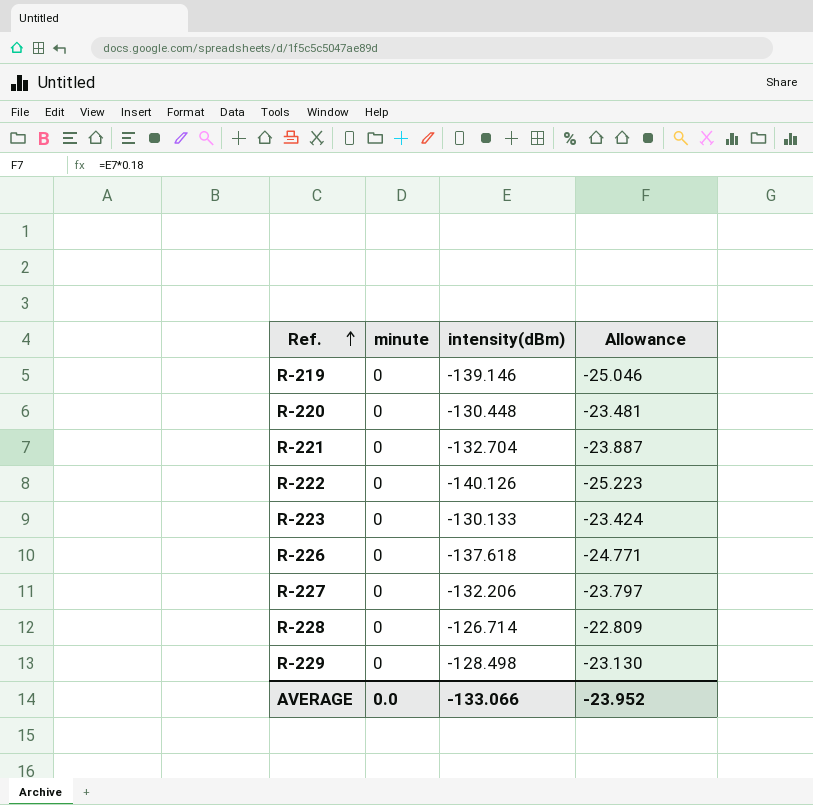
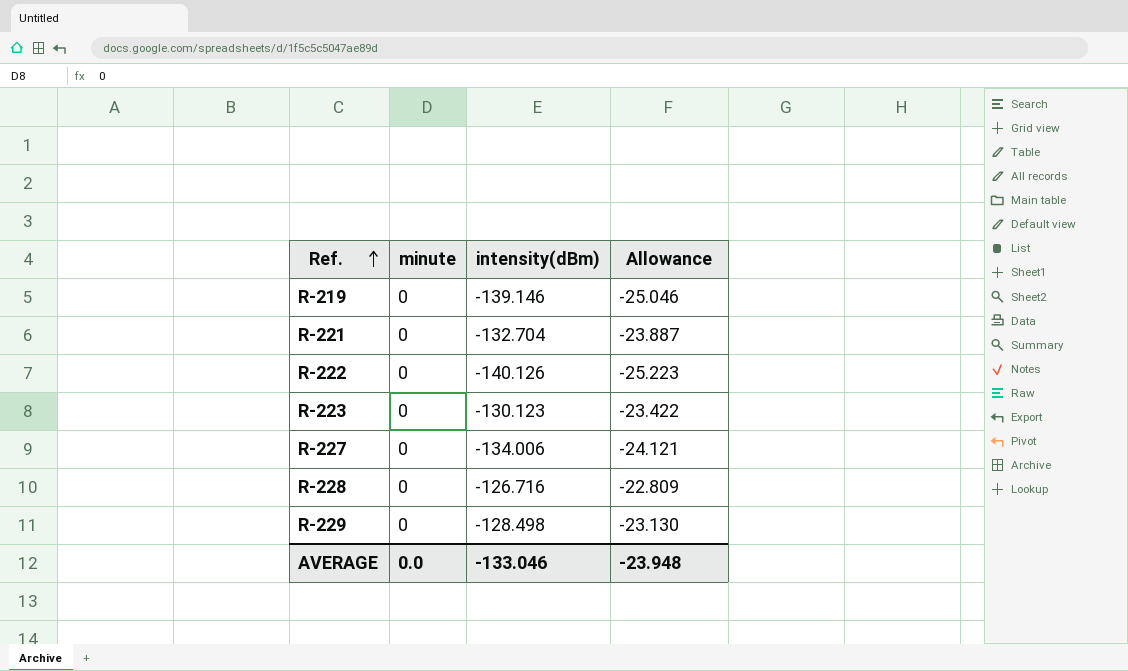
row R-220: 0 | -130.448 | -23.481 -> none
row R-226: 0 | -137.618 | -24.771 -> none
R-223 | intensity(dBm): -130.133 -> -130.123
R-223 | Allowance: -23.424 -> -23.422
R-227 | intensity(dBm): -132.206 -> -134.006
R-227 | Allowance: -23.797 -> -24.121
R-228 | intensity(dBm): -126.714 -> -126.716
AVERAGE | intensity(dBm): -133.066 -> -133.046
AVERAGE | Allowance: -23.952 -> -23.948

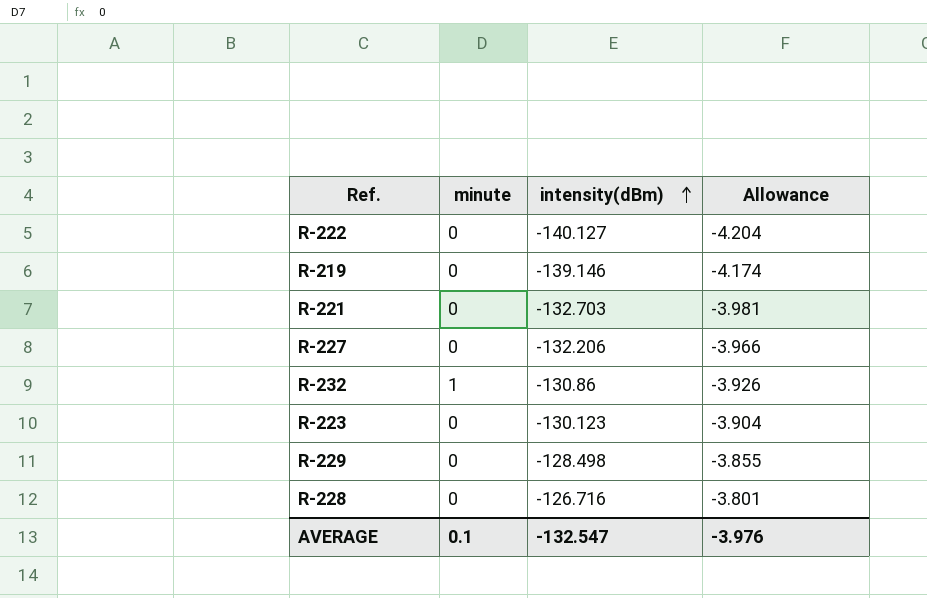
row order: Ref. ascending -> intensity(dBm) ascending
column Allowance | formula: [intensity(dBm)] * 0.18 -> [intensity(dBm)] * 0.03
R-222 | intensity(dBm): -140.126 -> -140.127
R-221 | intensity(dBm): -132.704 -> -132.703
R-227 | intensity(dBm): -134.006 -> -132.206
row R-232: none -> 1 | -130.86 | -3.926
AVERAGE | minute: 0.0 -> 0.1
AVERAGE | intensity(dBm): -133.046 -> -132.547
AVERAGE | Allowance: -23.948 -> -3.976

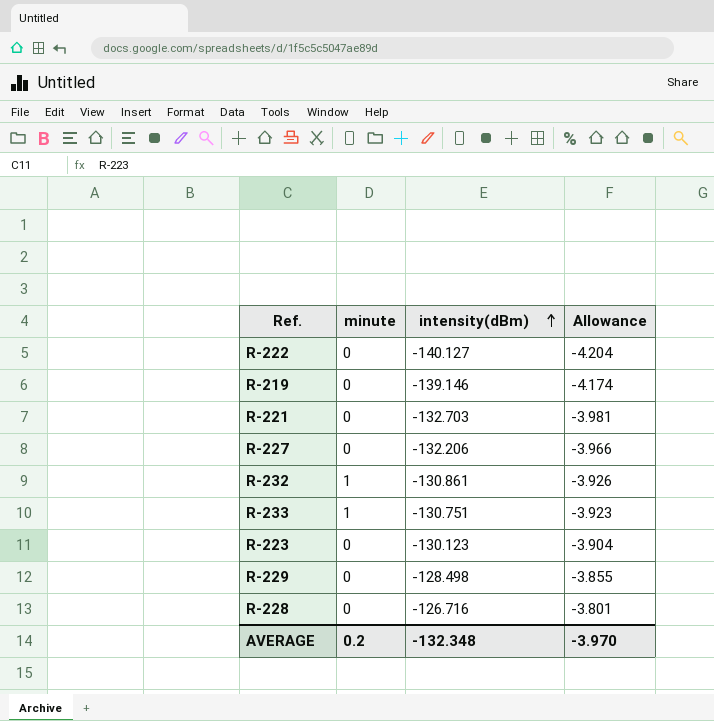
R-232 | intensity(dBm): -130.86 -> -130.861
row R-233: none -> 1 | -130.751 | -3.923
AVERAGE | minute: 0.1 -> 0.2
AVERAGE | intensity(dBm): -132.547 -> -132.348
AVERAGE | Allowance: -3.976 -> -3.970

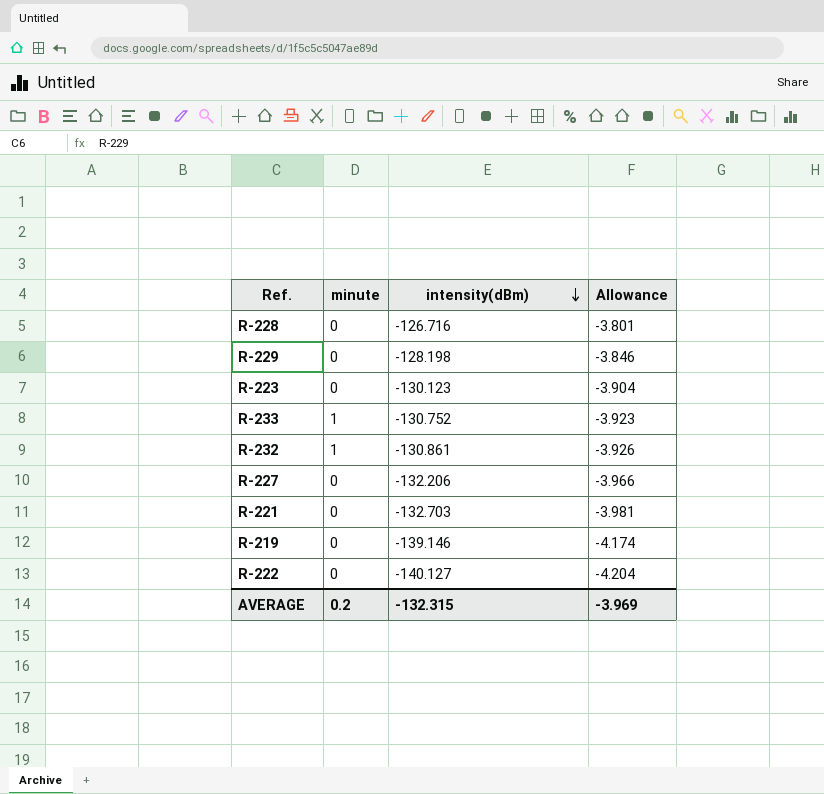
row order: intensity(dBm) ascending -> intensity(dBm) descending
R-229 | intensity(dBm): -128.498 -> -128.198
R-229 | Allowance: -3.855 -> -3.846
R-233 | intensity(dBm): -130.751 -> -130.752
AVERAGE | intensity(dBm): -132.348 -> -132.315
AVERAGE | Allowance: -3.970 -> -3.969

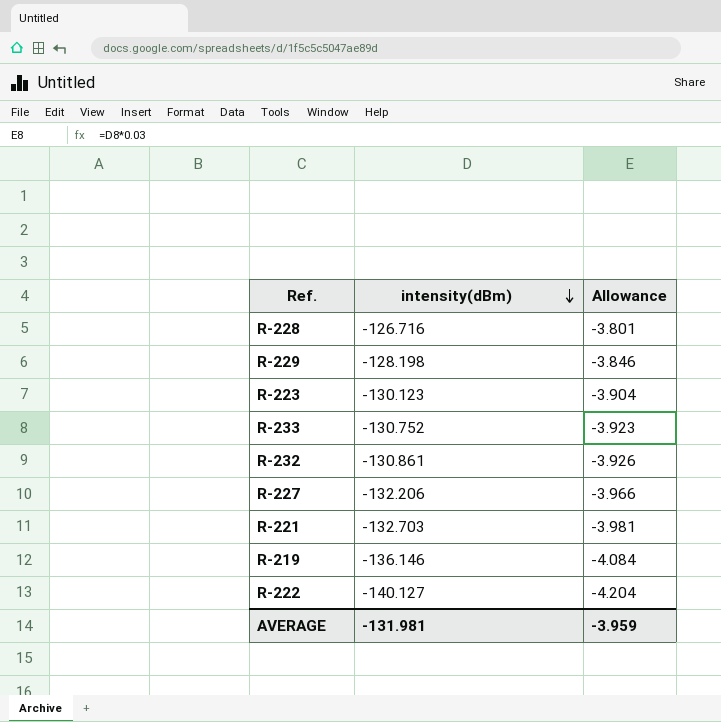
column minute | position: 2 -> none
R-219 | intensity(dBm): -139.146 -> -136.146
R-219 | Allowance: -4.174 -> -4.084
AVERAGE | intensity(dBm): -132.315 -> -131.981
AVERAGE | Allowance: -3.969 -> -3.959

